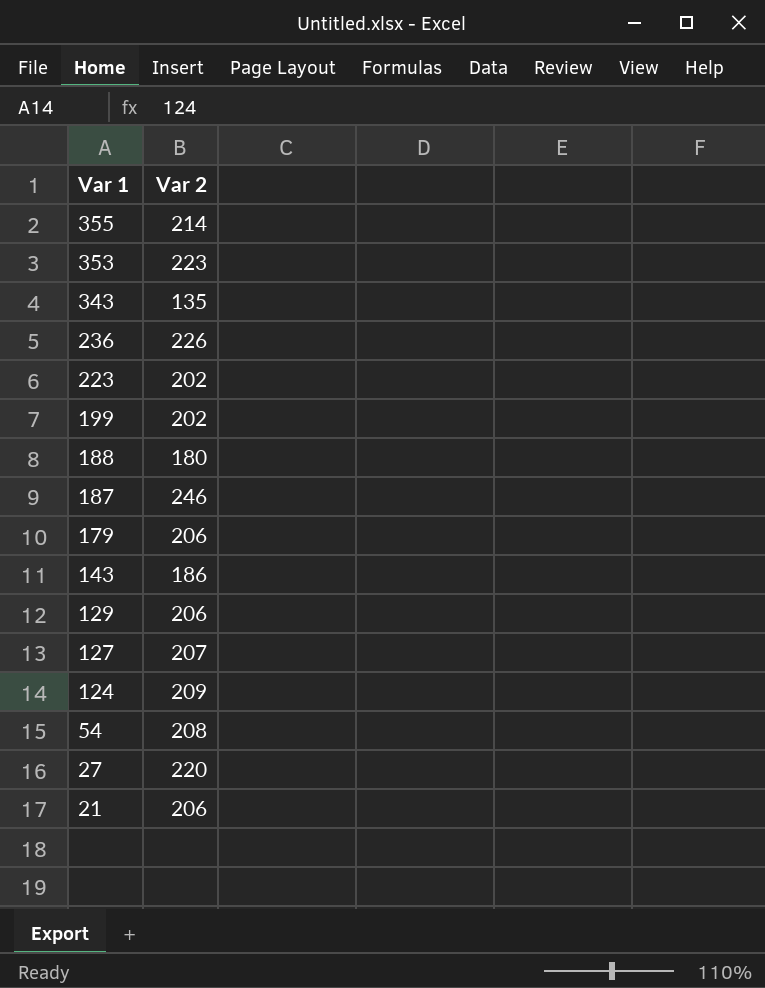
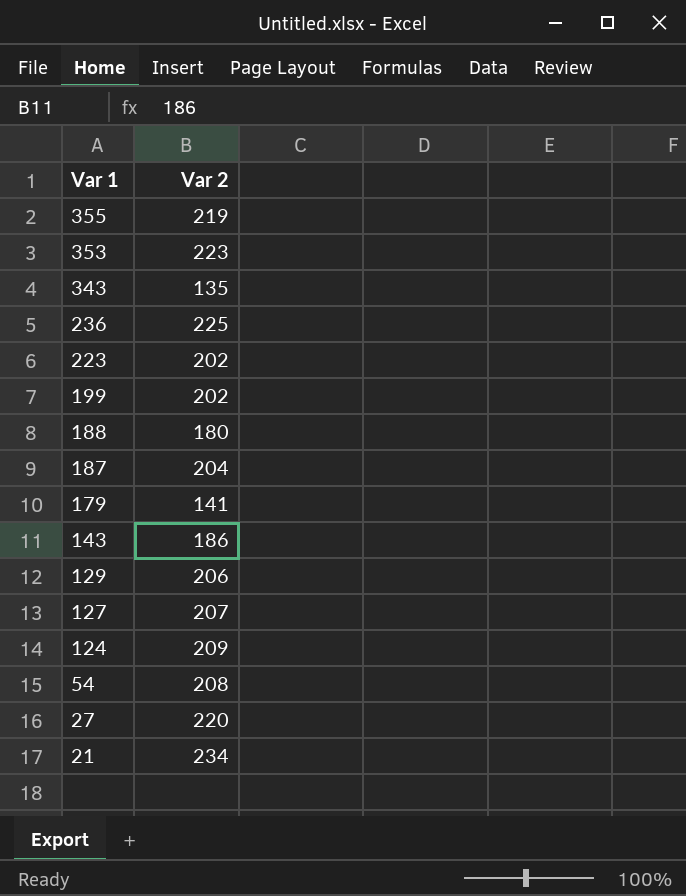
355 | Var 2: 214 -> 219
236 | Var 2: 226 -> 225
187 | Var 2: 246 -> 204
179 | Var 2: 206 -> 141
21 | Var 2: 206 -> 234

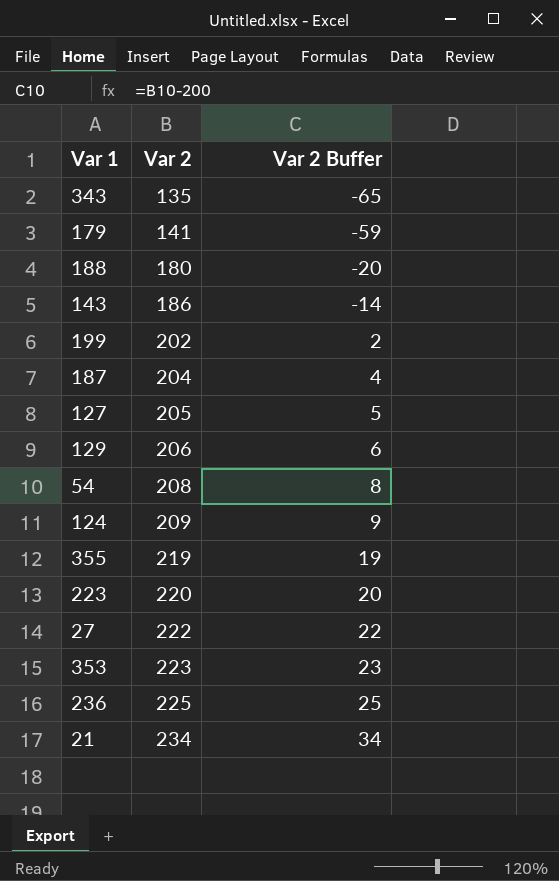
row order: Var 1 descending -> Var 2 ascending
column Var 2 Buffer | formula: none -> [Var 2] - 200
127 | Var 2: 207 -> 205
223 | Var 2: 202 -> 220
27 | Var 2: 220 -> 222

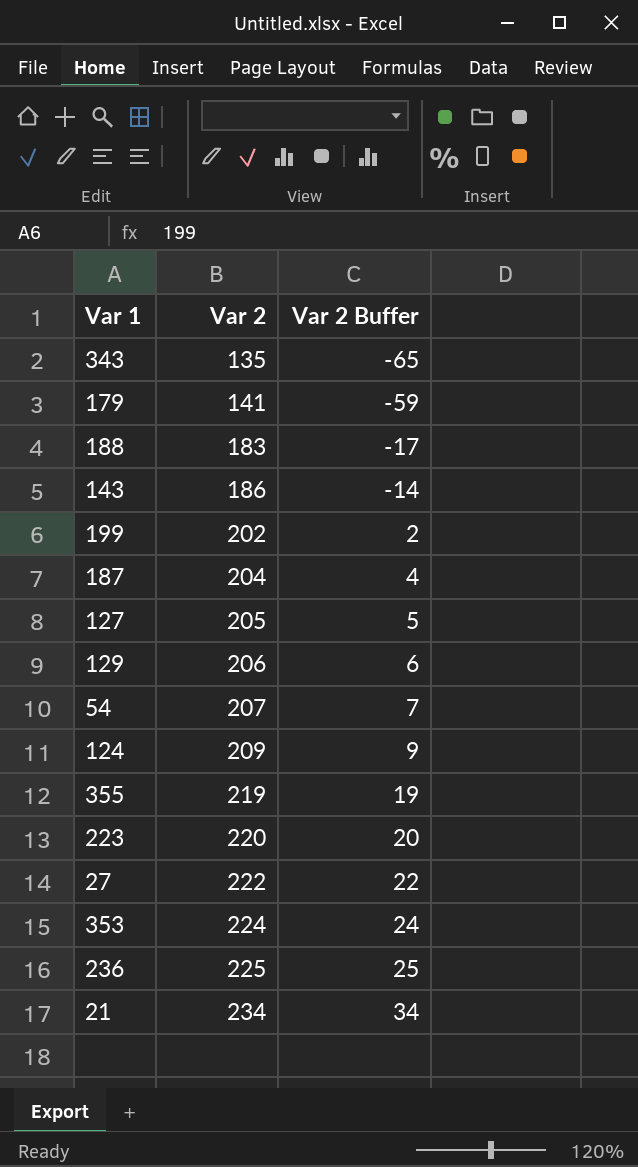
188 | Var 2: 180 -> 183
188 | Var 2 Buffer: -20 -> -17
54 | Var 2: 208 -> 207
54 | Var 2 Buffer: 8 -> 7
353 | Var 2: 223 -> 224
353 | Var 2 Buffer: 23 -> 24

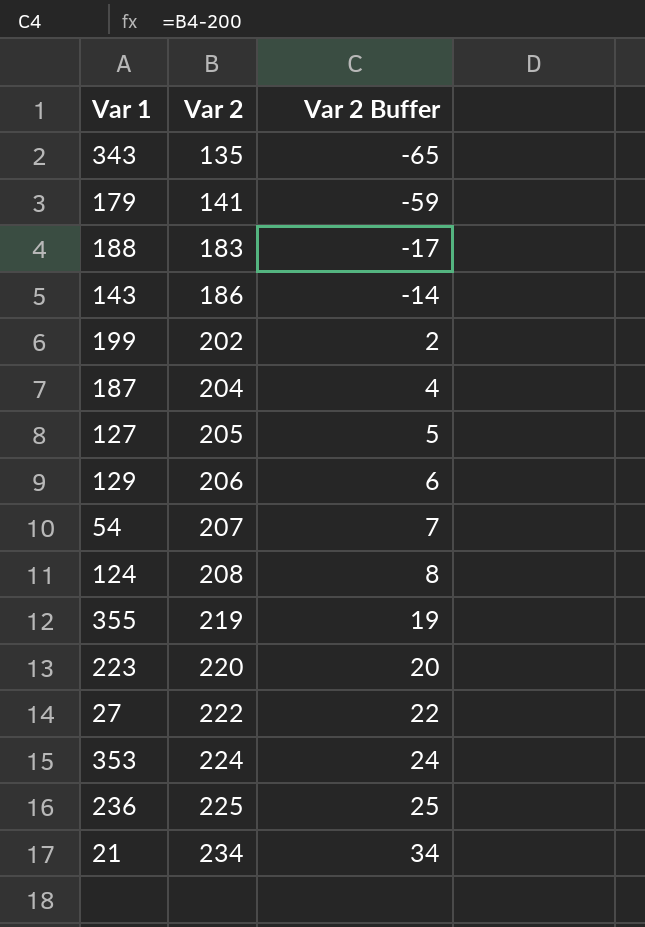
124 | Var 2: 209 -> 208
124 | Var 2 Buffer: 9 -> 8

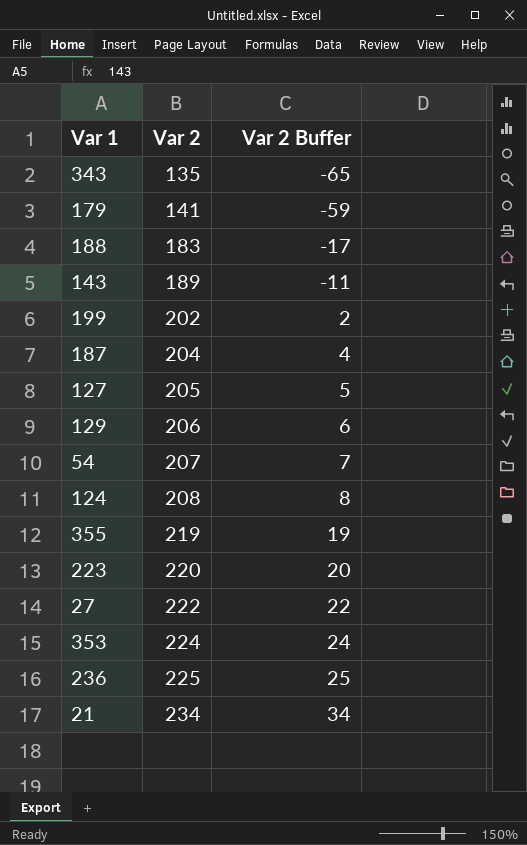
143 | Var 2: 186 -> 189
143 | Var 2 Buffer: -14 -> -11

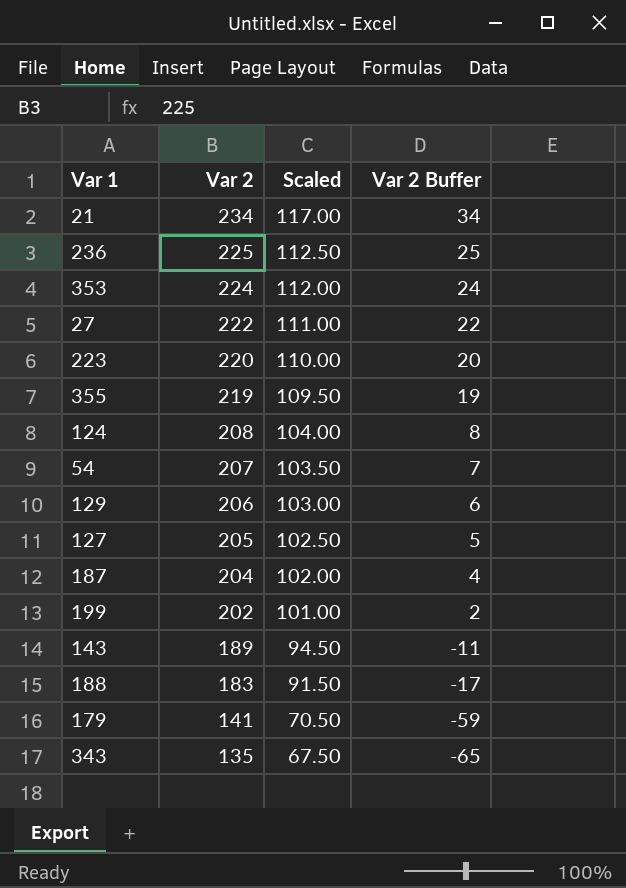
row order: Var 2 ascending -> Var 2 descending
column Scaled | formula: none -> [Var 2] * 0.5

